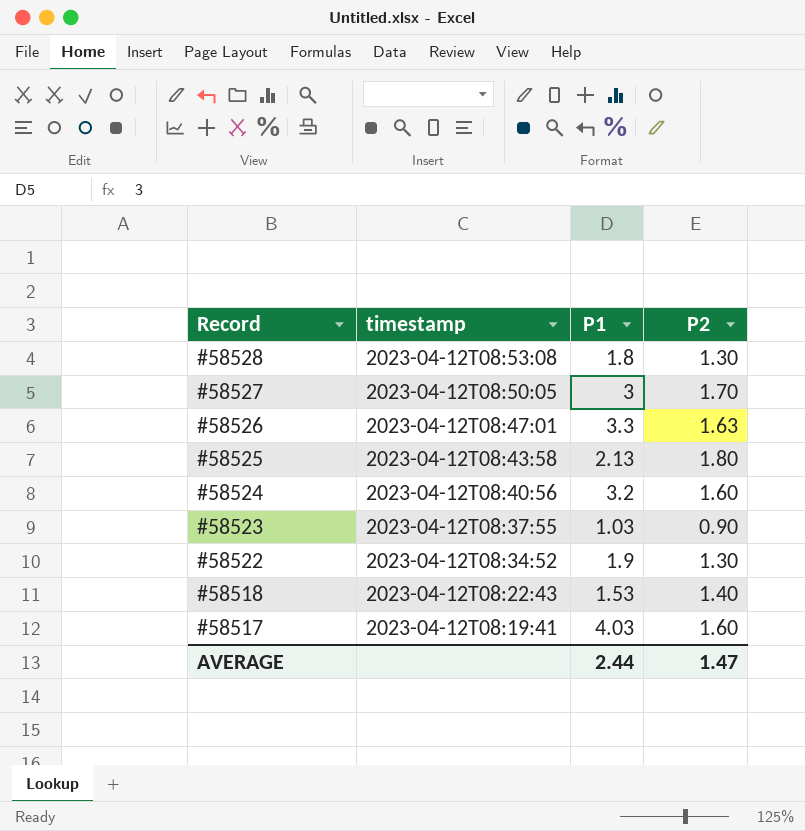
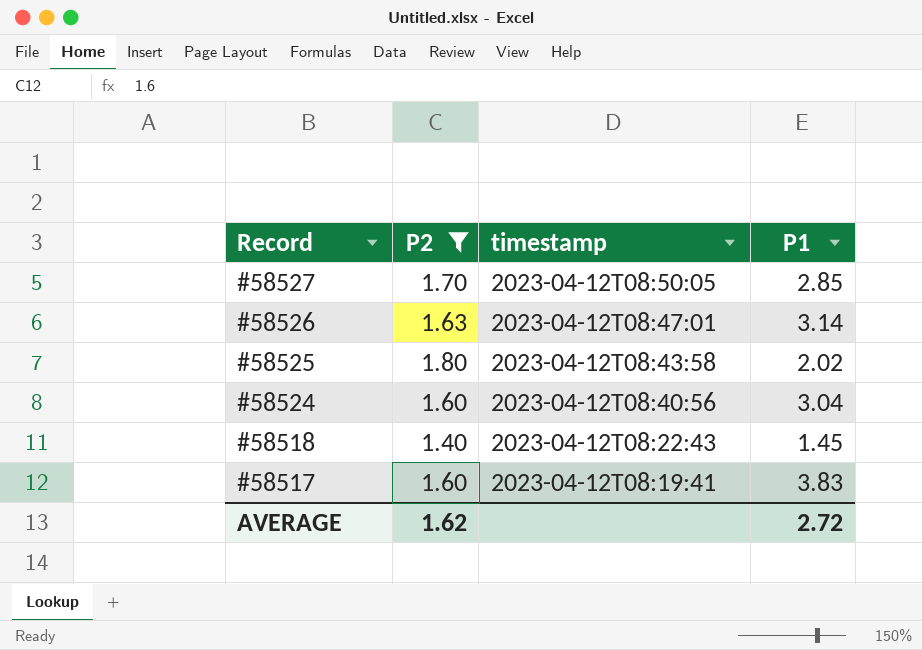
filter: none -> P2 >= 1.40
column P2 | position: 4 -> 2
#58527 | P1: 3 -> 2.85
#58526 | P1: 3.3 -> 3.14
#58525 | P1: 2.13 -> 2.02
#58524 | P1: 3.2 -> 3.04
#58518 | P1: 1.53 -> 1.45
#58517 | P1: 4.03 -> 3.83
AVERAGE | P2: 1.47 -> 1.62
AVERAGE | P1: 2.44 -> 2.72

